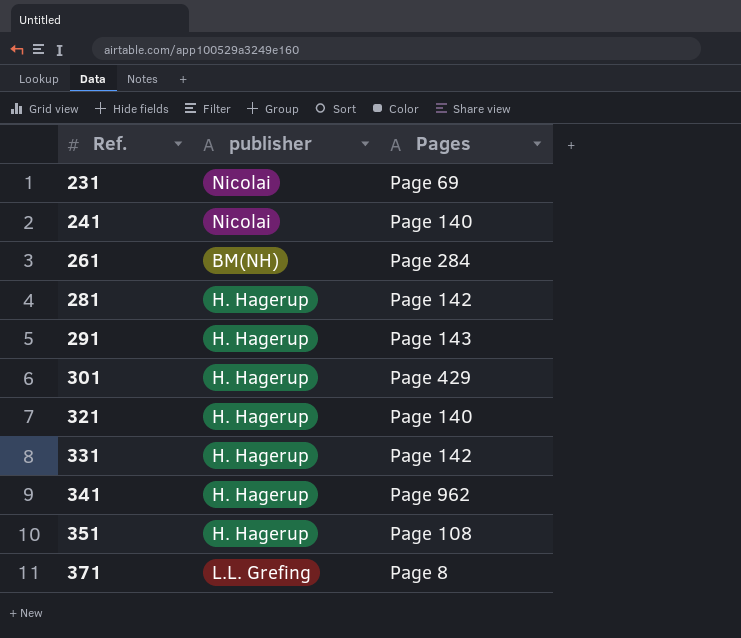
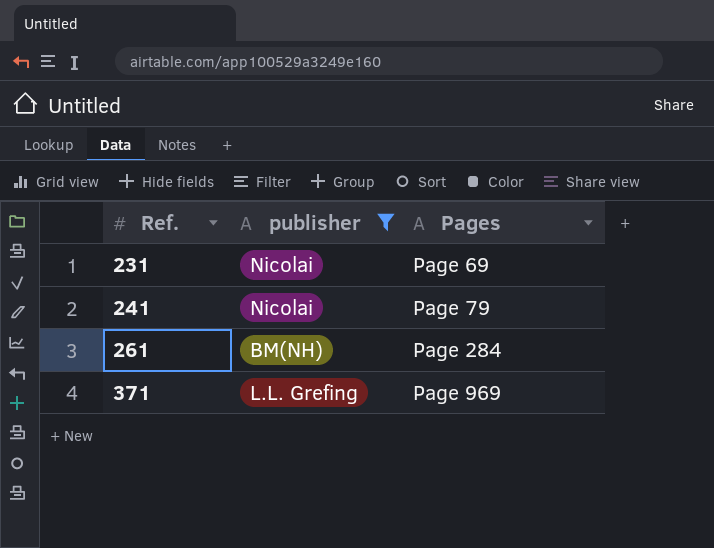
filter: none -> publisher != H. Hagerup
241 | Pages: Page 140 -> Page 79
371 | Pages: Page 8 -> Page 969

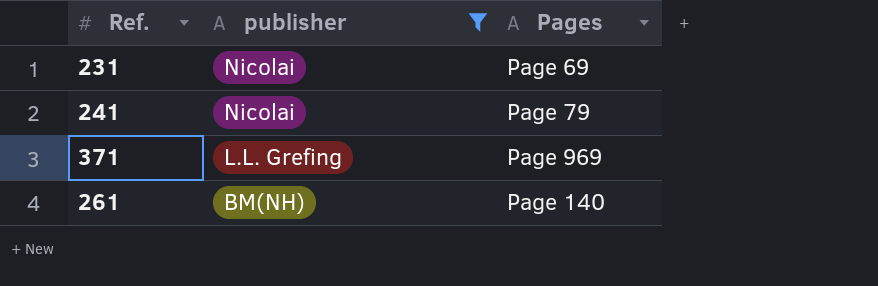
row order: Ref. ascending -> publisher descending
261 | Pages: Page 284 -> Page 140

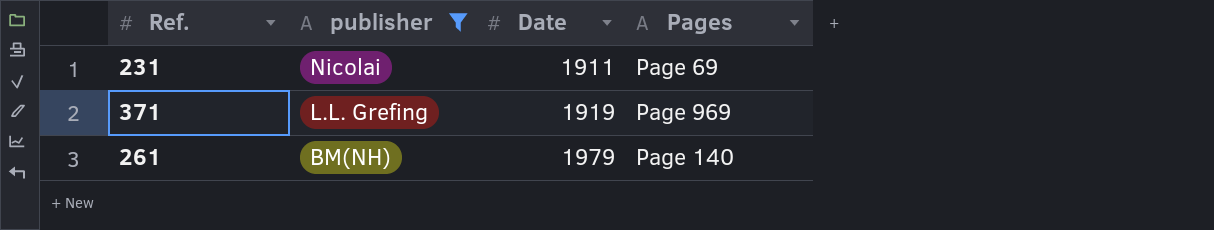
column Date | position: none -> 3
row 241: Nicolai | Page 79 -> none

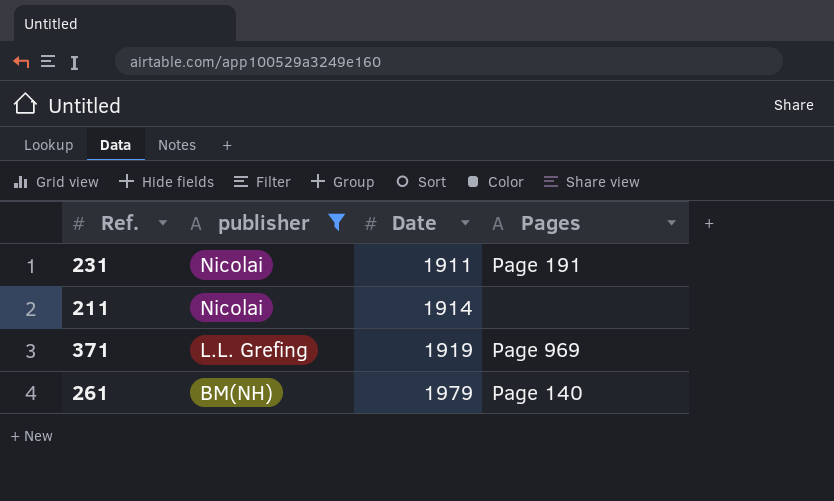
231 | Pages: Page 69 -> Page 191
row 211: none -> Nicolai | 1914 | none

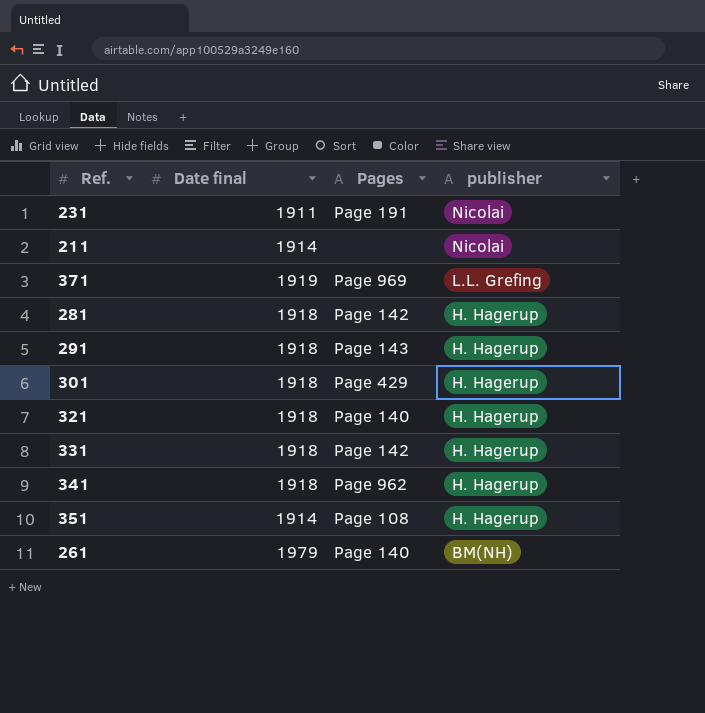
filter: publisher != H. Hagerup -> none
column name: Date -> Date final
column publisher | position: 2 -> 4

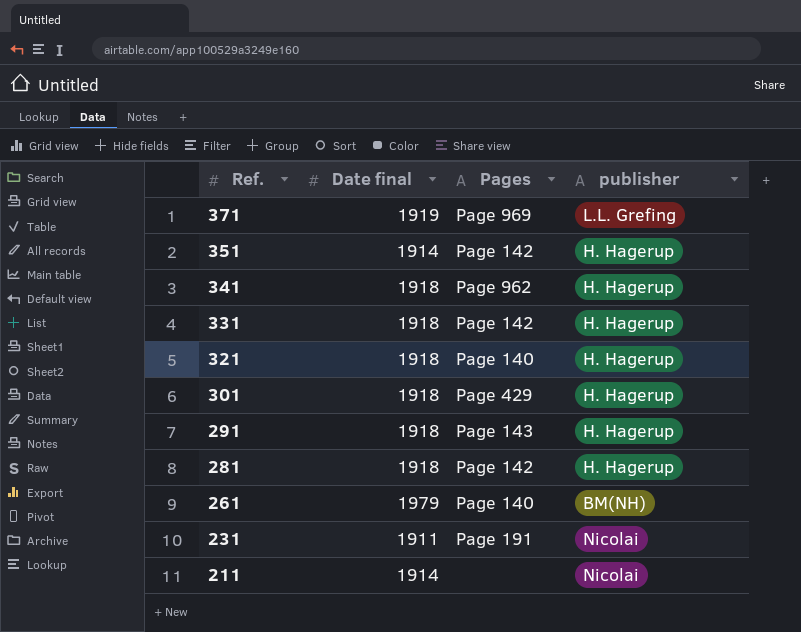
row order: publisher descending -> Ref. descending
351 | Pages: Page 108 -> Page 142

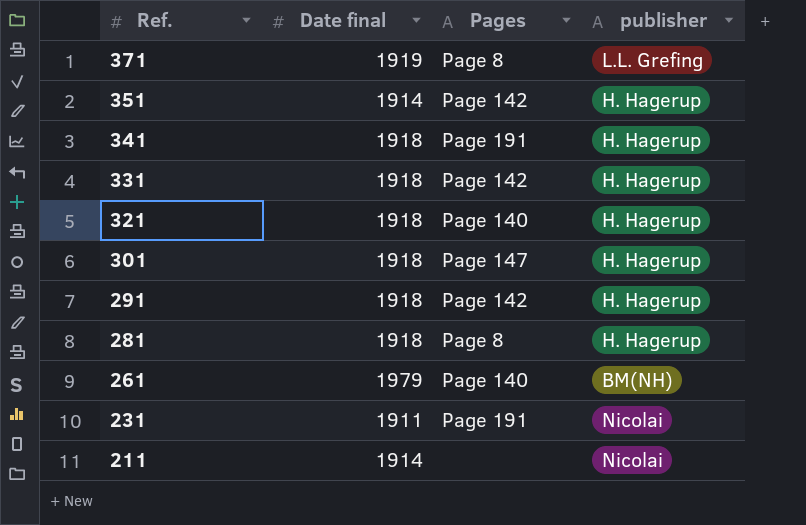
371 | Pages: Page 969 -> Page 8
341 | Pages: Page 962 -> Page 191
301 | Pages: Page 429 -> Page 147
291 | Pages: Page 143 -> Page 142
281 | Pages: Page 142 -> Page 8

